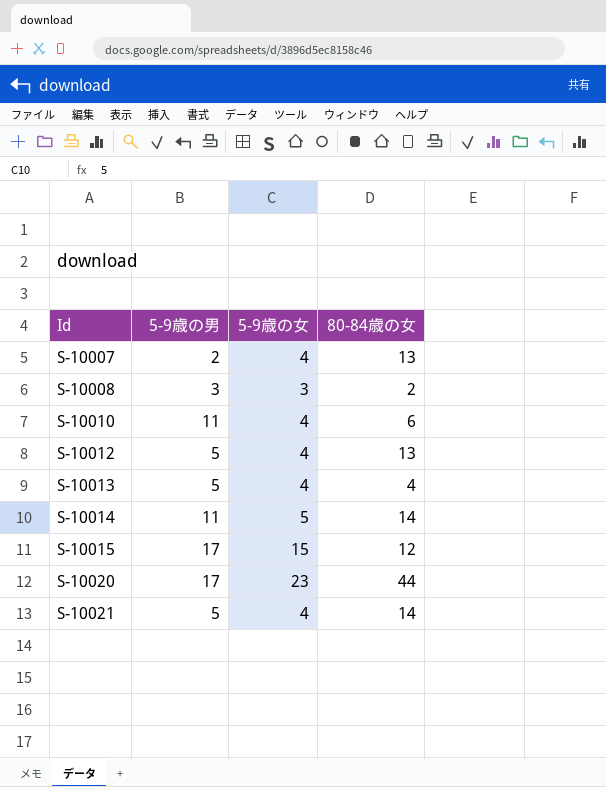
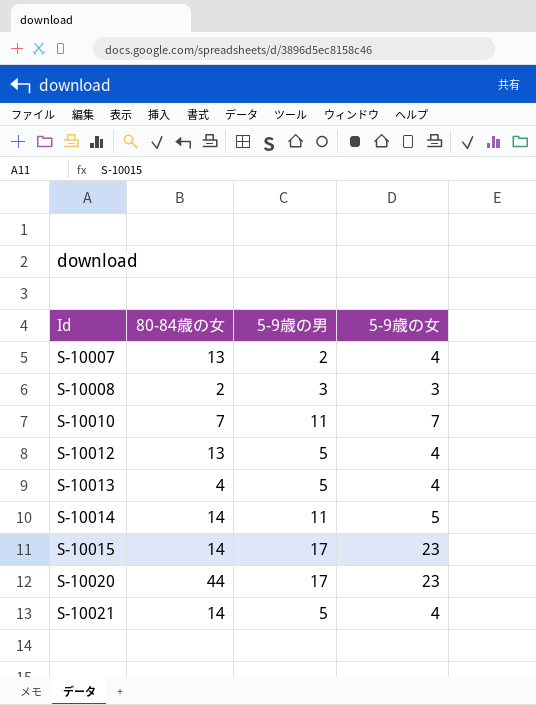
column 80-84歳の女 | position: 4 -> 2
S-10010 | 80-84歳の女: 6 -> 7
S-10010 | 5-9歳の女: 4 -> 7
S-10015 | 80-84歳の女: 12 -> 14
S-10015 | 5-9歳の女: 15 -> 23

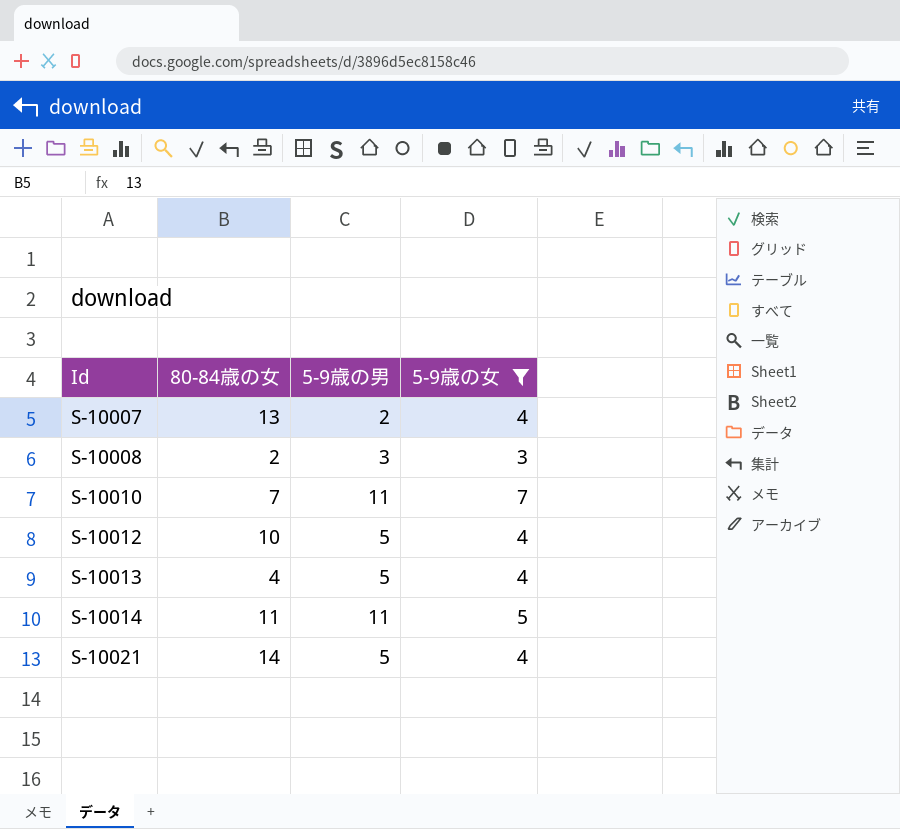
filter: none -> 5-9歳の女 != 23
S-10012 | 80-84歳の女: 13 -> 10
S-10014 | 80-84歳の女: 14 -> 11

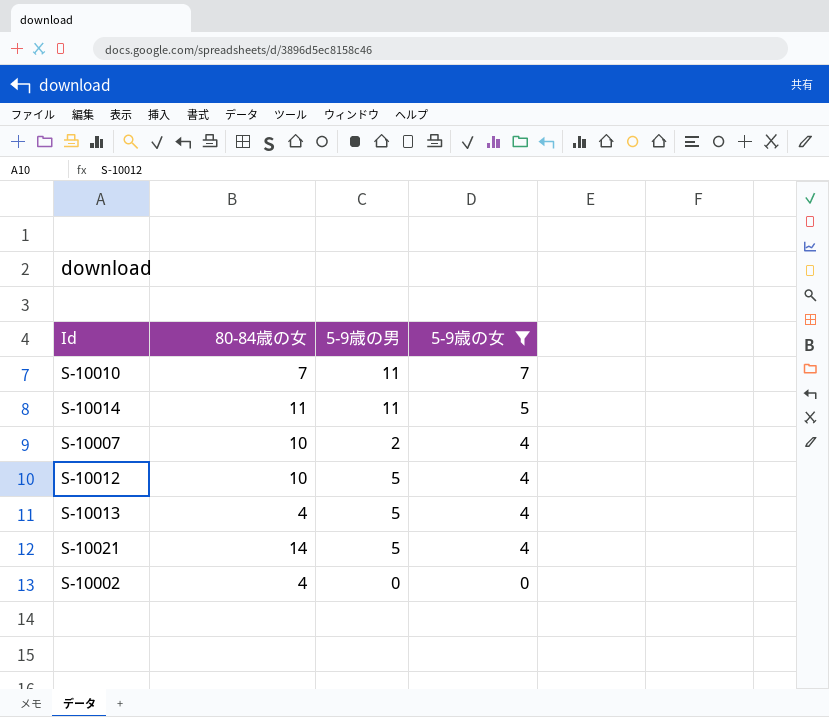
row order: Id ascending -> 5-9歳の女 descending
row S-10008: 2 | 3 | 3 -> none
S-10007 | 80-84歳の女: 13 -> 10
row S-10002: none -> 4 | 0 | 0

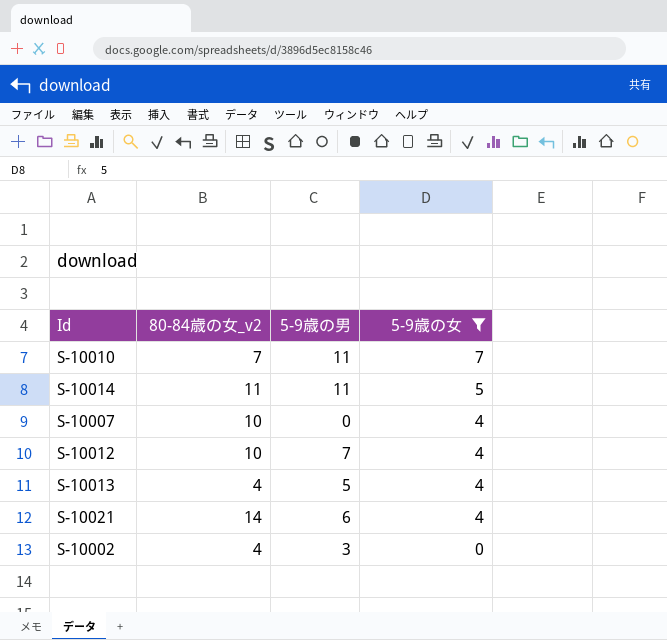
column name: 80-84歳の女 -> 80-84歳の女_v2
S-10007 | 5-9歳の男: 2 -> 0
S-10012 | 5-9歳の男: 5 -> 7
S-10021 | 5-9歳の男: 5 -> 6
S-10002 | 5-9歳の男: 0 -> 3

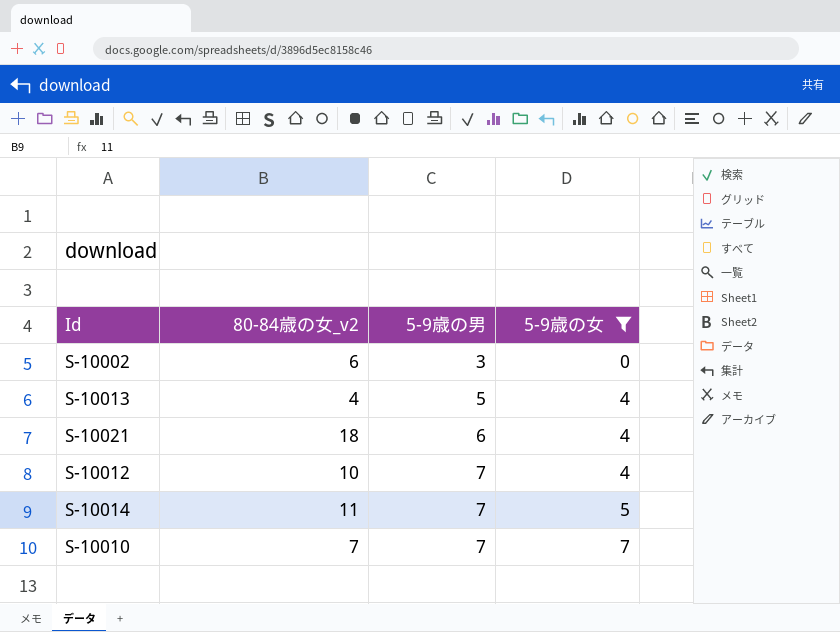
row order: 5-9歳の女 descending -> 5-9歳の男 ascending
row S-10007: 10 | 0 | 4 -> none
S-10002 | 80-84歳の女_v2: 4 -> 6
S-10021 | 80-84歳の女_v2: 14 -> 18
S-10014 | 5-9歳の男: 11 -> 7
S-10010 | 5-9歳の男: 11 -> 7

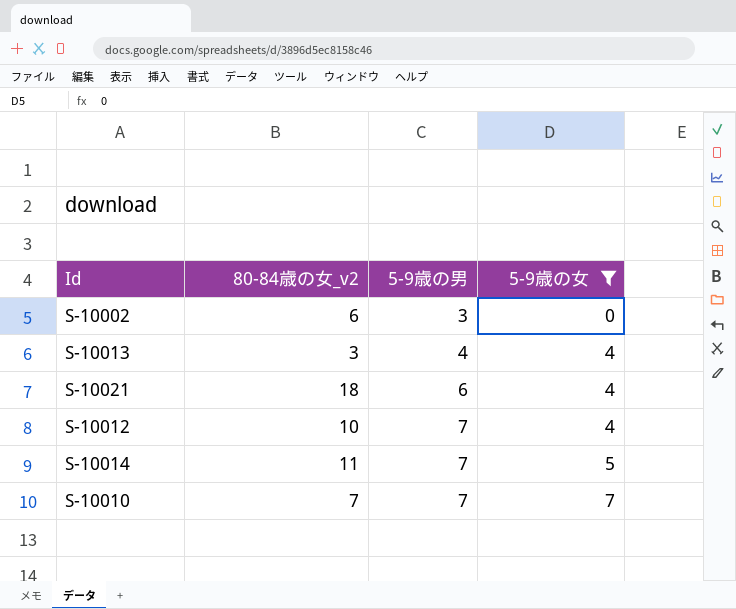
S-10013 | 80-84歳の女_v2: 4 -> 3
S-10013 | 5-9歳の男: 5 -> 4

